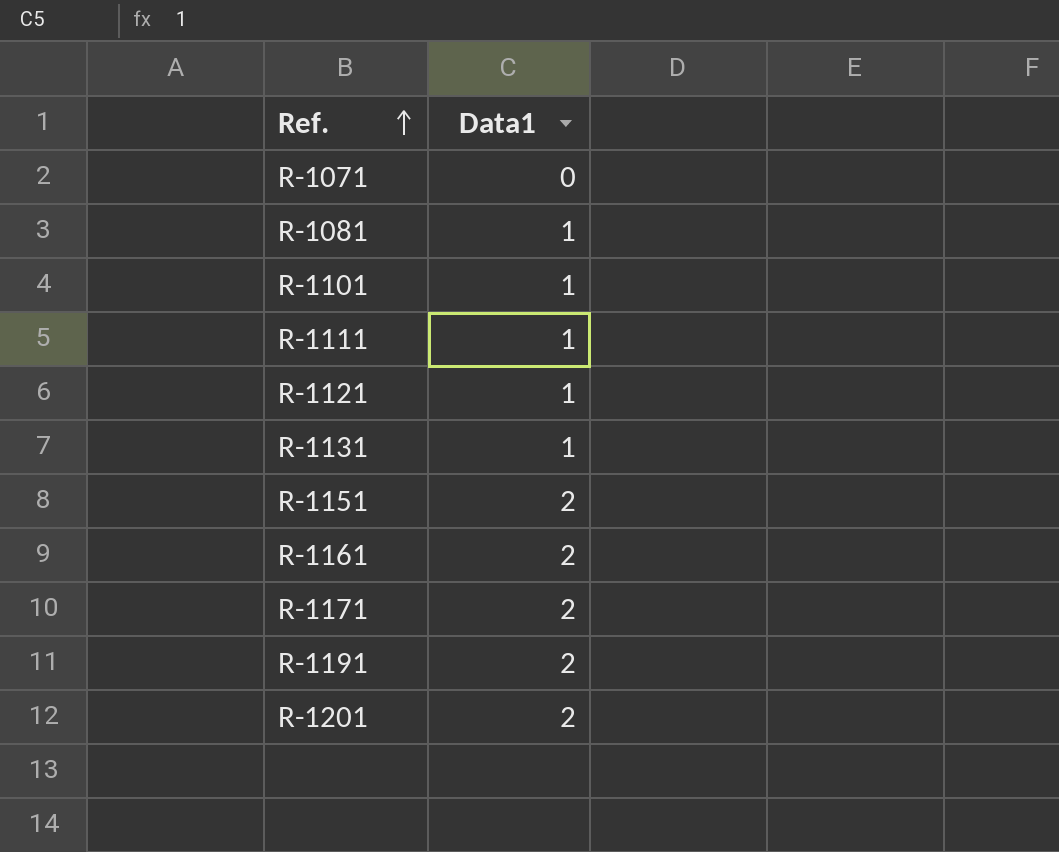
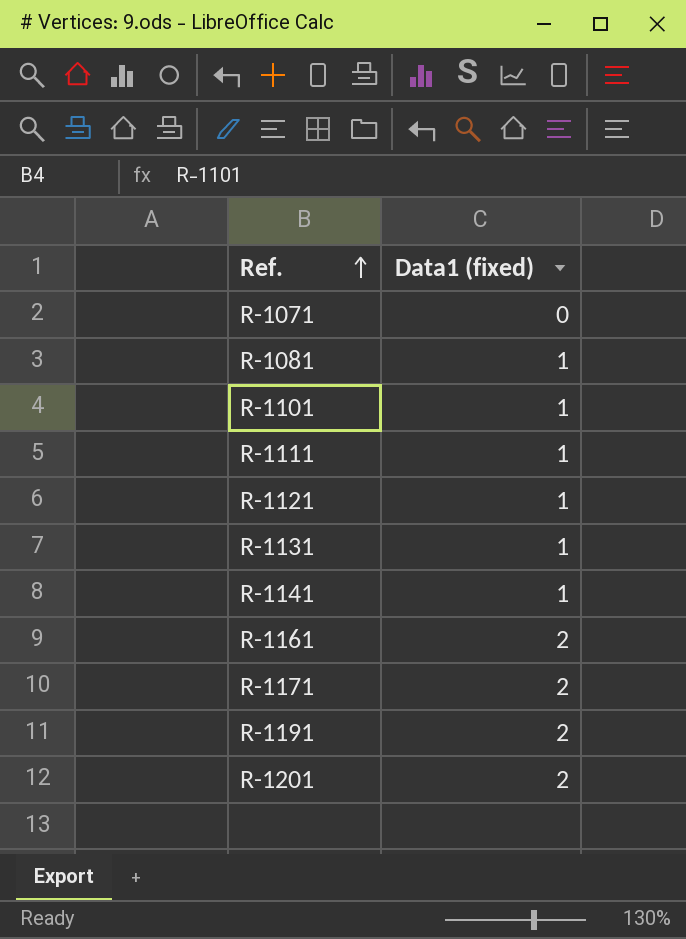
column name: Data1 -> Data1 (fixed)
row R-1151: 2 -> none
row R-1141: none -> 1

